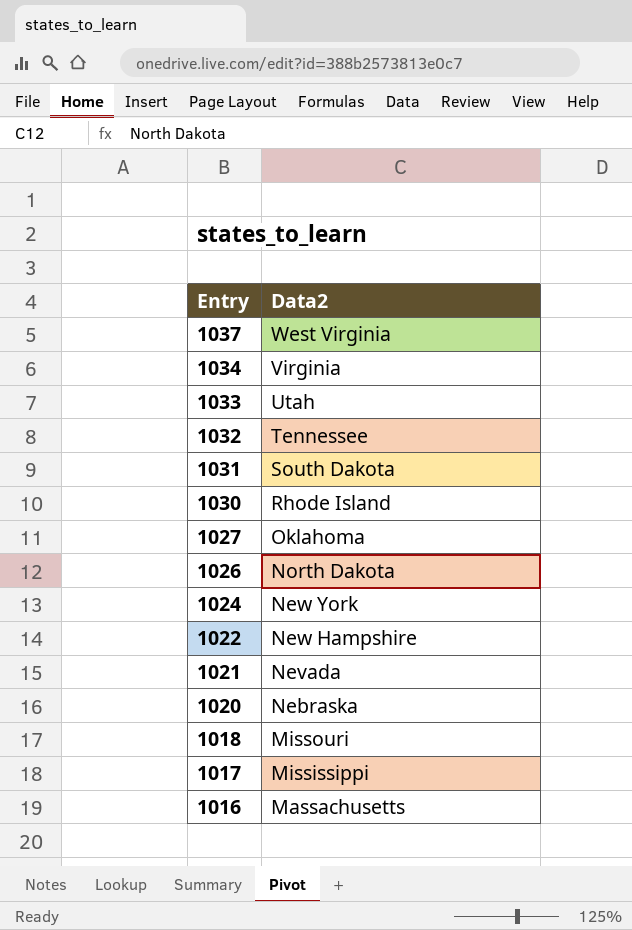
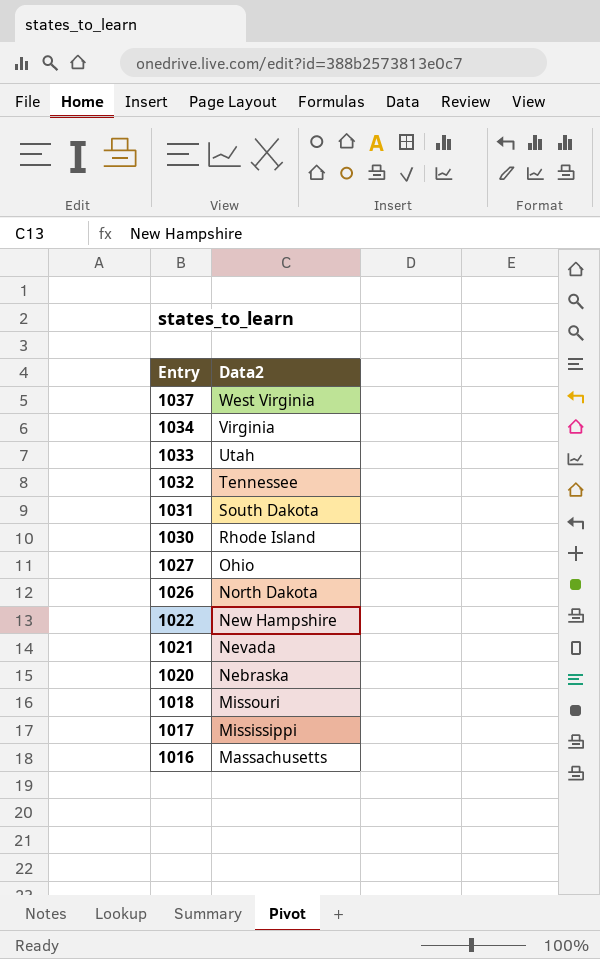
row 1024: New York -> none
1027 | Data2: Oklahoma -> Ohio

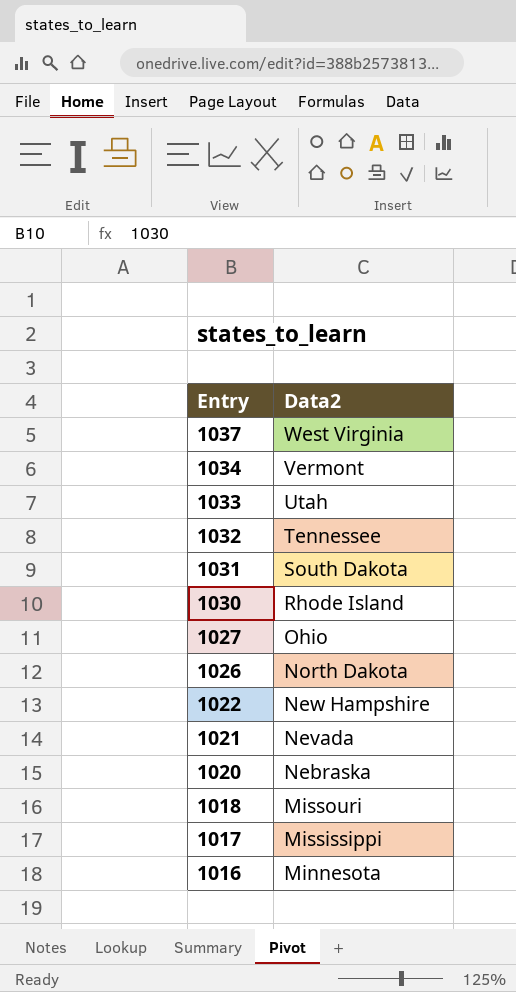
1034 | Data2: Virginia -> Vermont
1016 | Data2: Massachusetts -> Minnesota

